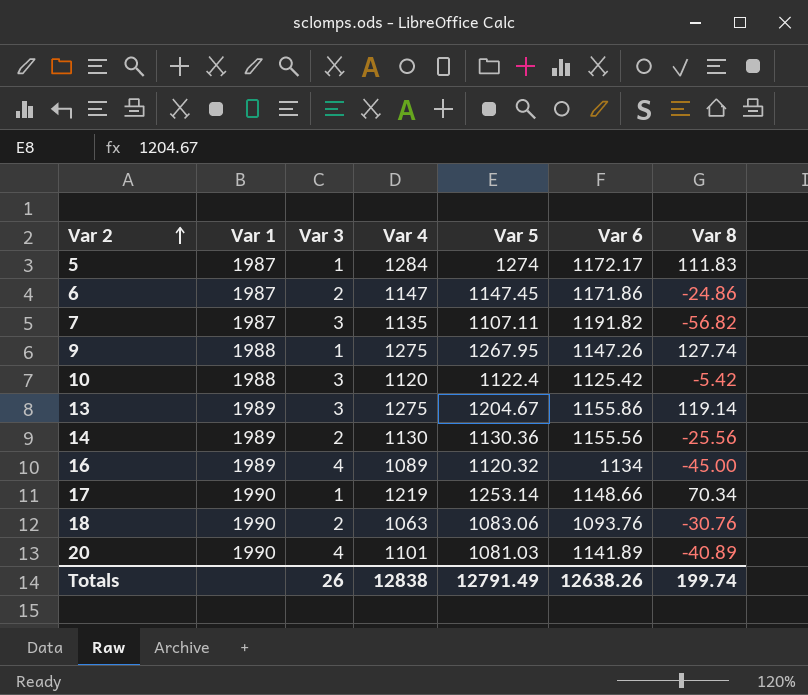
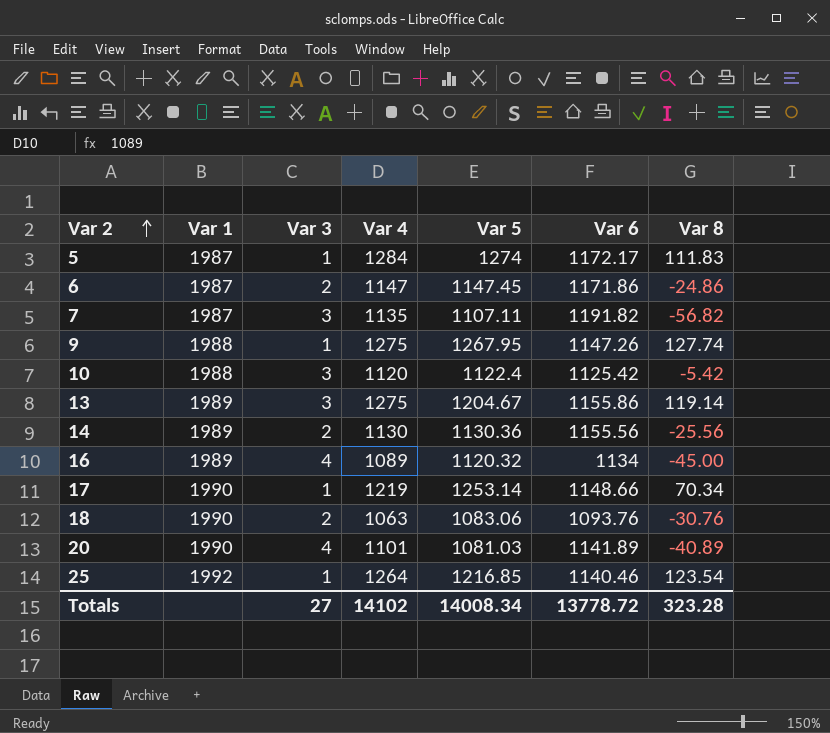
row 25: none -> 1992 | 1 | 1264 | 1216.85 | 1140.46 | 123.54
Totals | Var 3: 26 -> 27
Totals | Var 4: 12838 -> 14102
Totals | Var 5: 12791.49 -> 14008.34
Totals | Var 6: 12638.26 -> 13778.72
Totals | Var 8: 199.74 -> 323.28

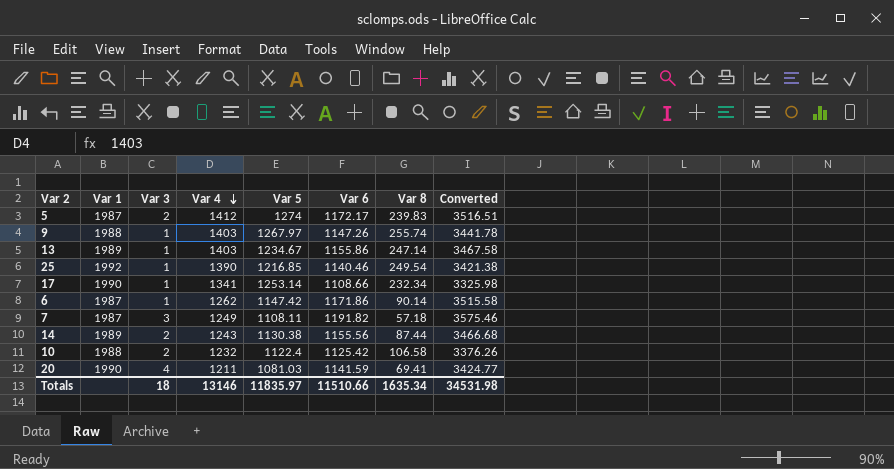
row order: Var 2 ascending -> Var 4 descending
column Converted | formula: none -> [Var 6] * 3
row 16: 1989 | 4 | 1089 | 1120.32 | 1134 | -45.00 -> none
row 18: 1990 | 2 | 1063 | 1083.06 | 1093.76 | -30.76 -> none
5 | Var 3: 1 -> 2
5 | Var 4: 1284 -> 1412
5 | Var 8: 111.83 -> 239.83
9 | Var 4: 1275 -> 1403
9 | Var 5: 1267.95 -> 1267.97
9 | Var 8: 127.74 -> 255.74
13 | Var 3: 3 -> 1
13 | Var 4: 1275 -> 1403
13 | Var 5: 1204.67 -> 1234.67
13 | Var 8: 119.14 -> 247.14
25 | Var 4: 1264 -> 1390
25 | Var 8: 123.54 -> 249.54
17 | Var 4: 1219 -> 1341
17 | Var 6: 1148.66 -> 1108.66
17 | Var 8: 70.34 -> 232.34
6 | Var 3: 2 -> 1
6 | Var 4: 1147 -> 1262
6 | Var 5: 1147.45 -> 1147.42
6 | Var 8: -24.86 -> 90.14
7 | Var 4: 1135 -> 1249
7 | Var 5: 1107.11 -> 1108.11
7 | Var 8: -56.82 -> 57.18
14 | Var 4: 1130 -> 1243
14 | Var 5: 1130.36 -> 1130.38
14 | Var 8: -25.56 -> 87.44
10 | Var 3: 3 -> 2
10 | Var 4: 1120 -> 1232
10 | Var 8: -5.42 -> 106.58
20 | Var 4: 1101 -> 1211
20 | Var 6: 1141.89 -> 1141.59
20 | Var 8: -40.89 -> 69.41
Totals | Var 3: 27 -> 18
Totals | Var 4: 14102 -> 13146
Totals | Var 5: 14008.34 -> 11835.97
Totals | Var 6: 13778.72 -> 11510.66
Totals | Var 8: 323.28 -> 1635.34

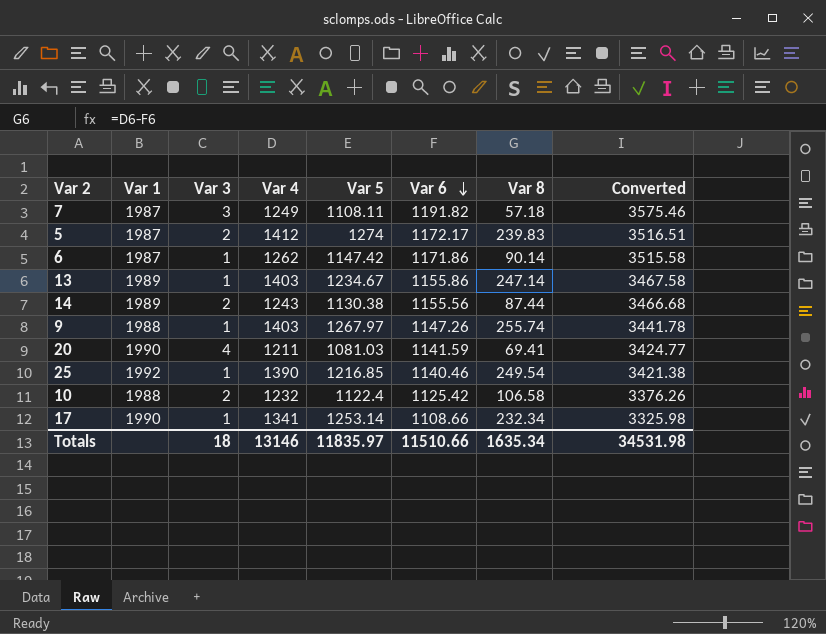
row order: Var 4 descending -> Var 6 descending

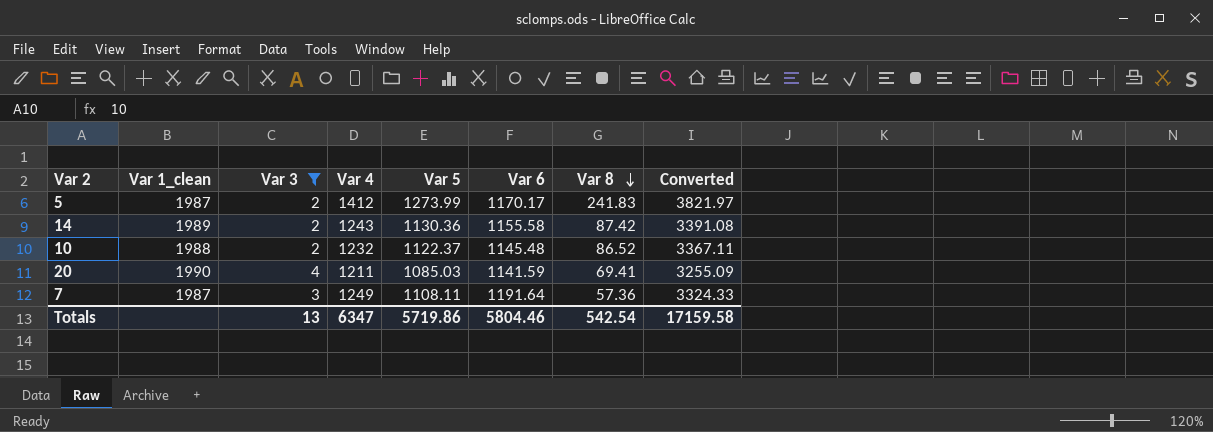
filter: none -> Var 3 != 1
row order: Var 6 descending -> Var 8 descending
column name: Var 1 -> Var 1_clean
column Converted | formula: [Var 6] * 3 -> [Var 5] * 3
5 | Var 5: 1274 -> 1273.99
5 | Var 6: 1172.17 -> 1170.17
5 | Var 8: 239.83 -> 241.83
14 | Var 5: 1130.38 -> 1130.36
14 | Var 6: 1155.56 -> 1155.58
14 | Var 8: 87.44 -> 87.42
10 | Var 5: 1122.4 -> 1122.37
10 | Var 6: 1125.42 -> 1145.48
10 | Var 8: 106.58 -> 86.52
20 | Var 5: 1081.03 -> 1085.03
7 | Var 6: 1191.82 -> 1191.64
7 | Var 8: 57.18 -> 57.36
Totals | Var 3: 18 -> 13
Totals | Var 4: 13146 -> 6347
Totals | Var 5: 11835.97 -> 5719.86
Totals | Var 6: 11510.66 -> 5804.46
Totals | Var 8: 1635.34 -> 542.54
Totals | Converted: 34531.98 -> 17159.58

